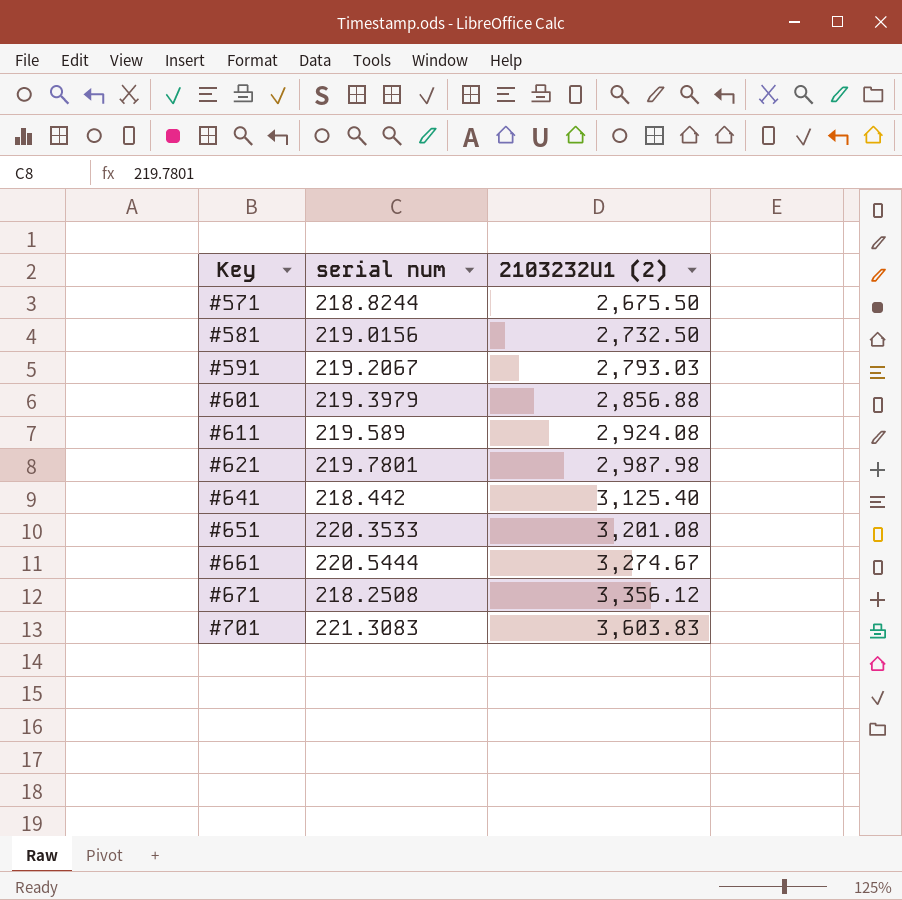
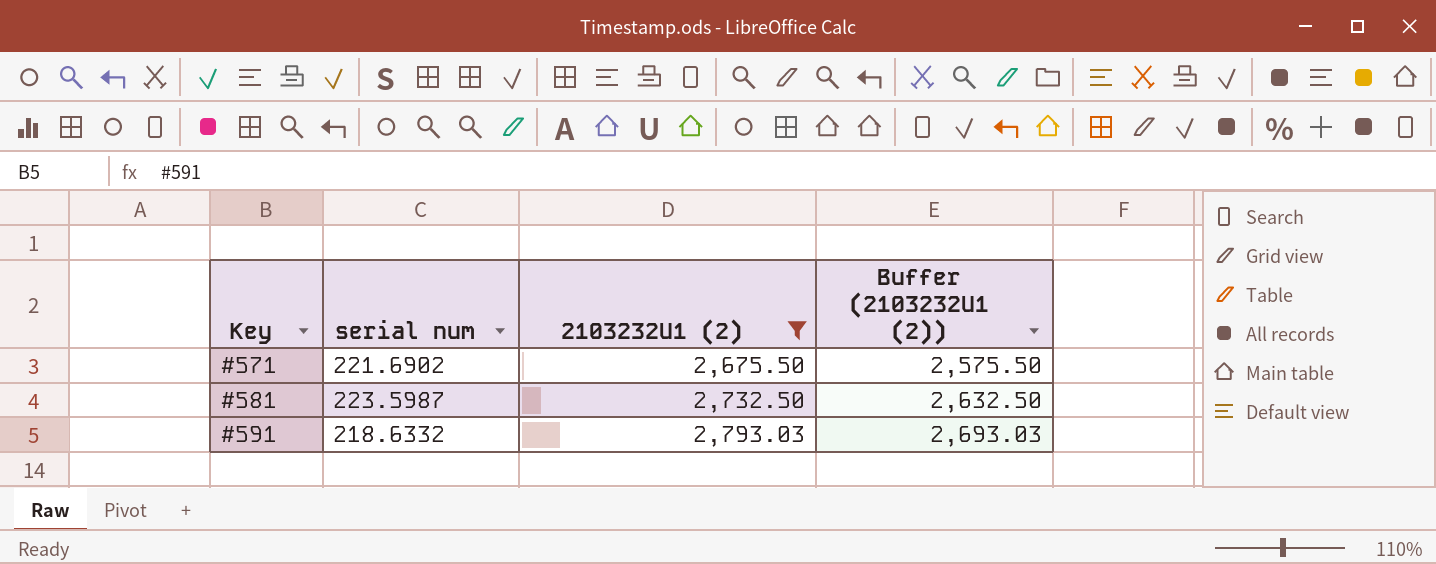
filter: none -> 2103232U1 (2) <= 2,793.03
column Buffer (2103232U1 (2)) | formula: none -> [2103232U1 (2)] - 100
#571 | serial num: 218.8244 -> 221.6902
#581 | serial num: 219.0156 -> 223.5987
#591 | serial num: 219.2067 -> 218.6332

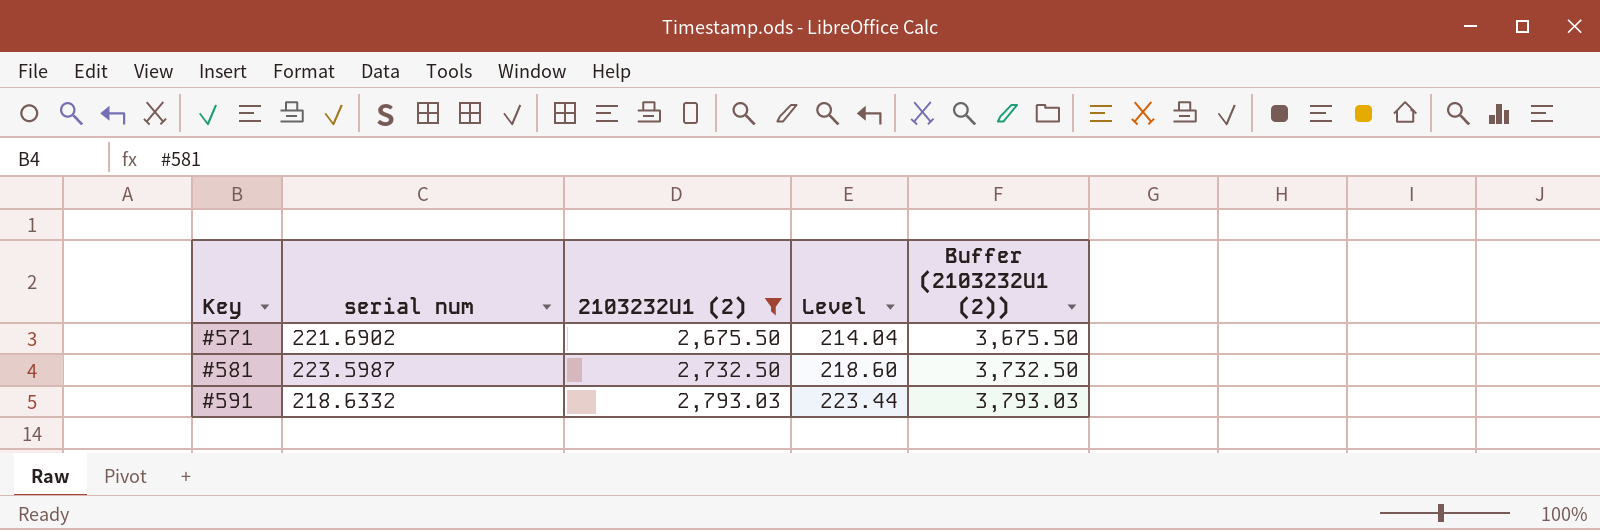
column Level | formula: none -> [2103232U1 (2)] * 0.08
column Buffer (2103232U1 (2)) | formula: [2103232U1 (2)] - 100 -> [2103232U1 (2)] + 1000

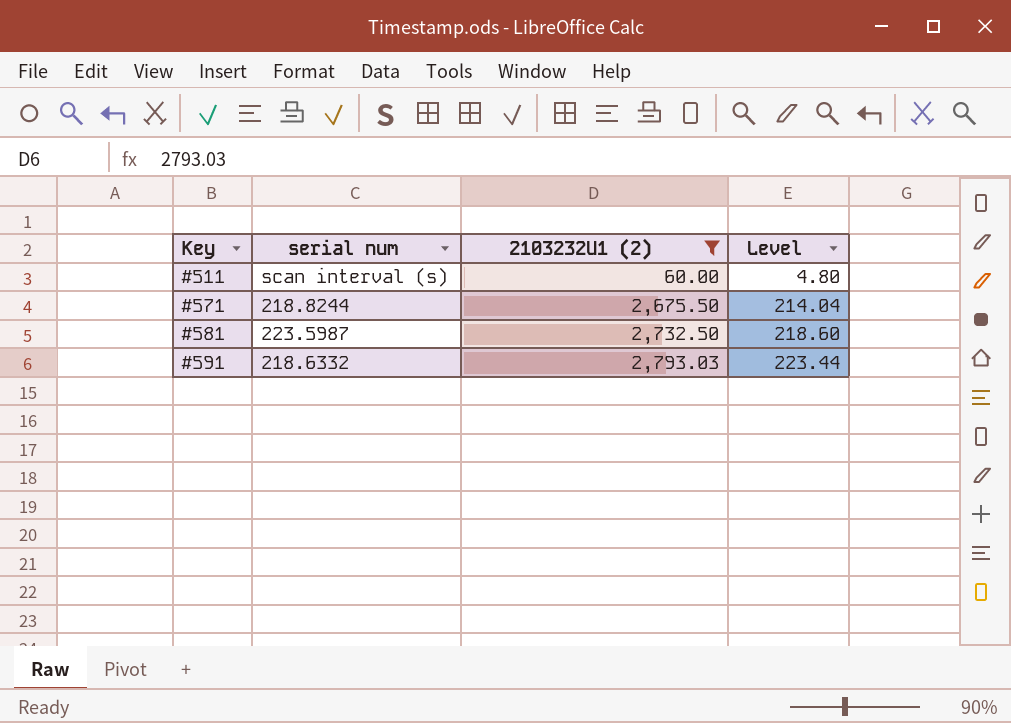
column Buffer (2103232U1 (2)) | formula: [2103232U1 (2)] + 1000 -> none
row #511: none -> scan interval (s) | 60.00 | 4.80
#571 | serial num: 221.6902 -> 218.8244

